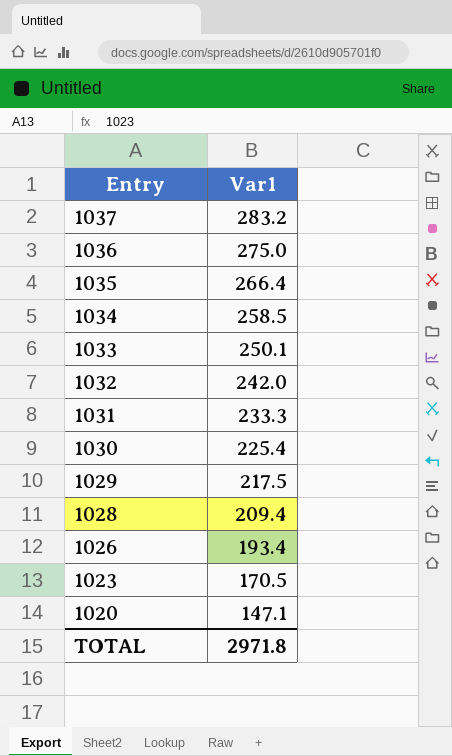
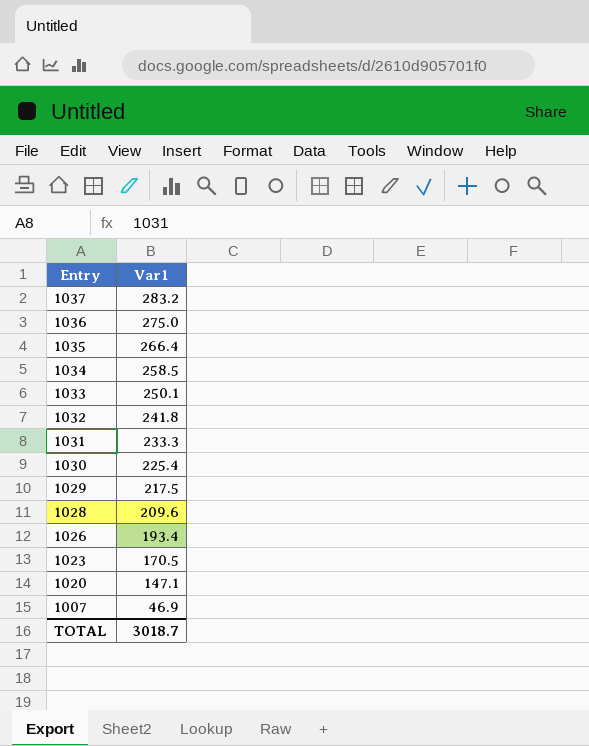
1032 | Var1: 242.0 -> 241.8
1028 | Var1: 209.4 -> 209.6
row 1007: none -> 46.9
TOTAL | Var1: 2971.8 -> 3018.7

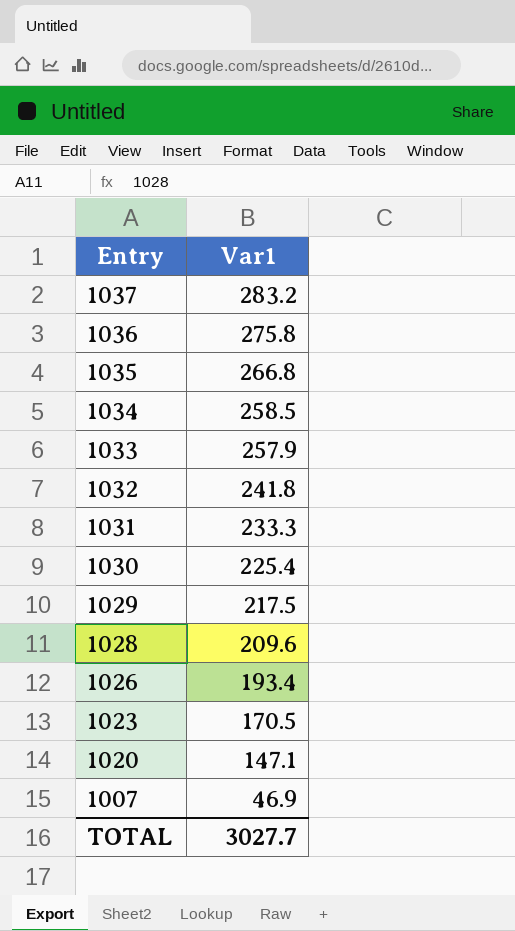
1036 | Var1: 275.0 -> 275.8
1035 | Var1: 266.4 -> 266.8
1033 | Var1: 250.1 -> 257.9
TOTAL | Var1: 3018.7 -> 3027.7

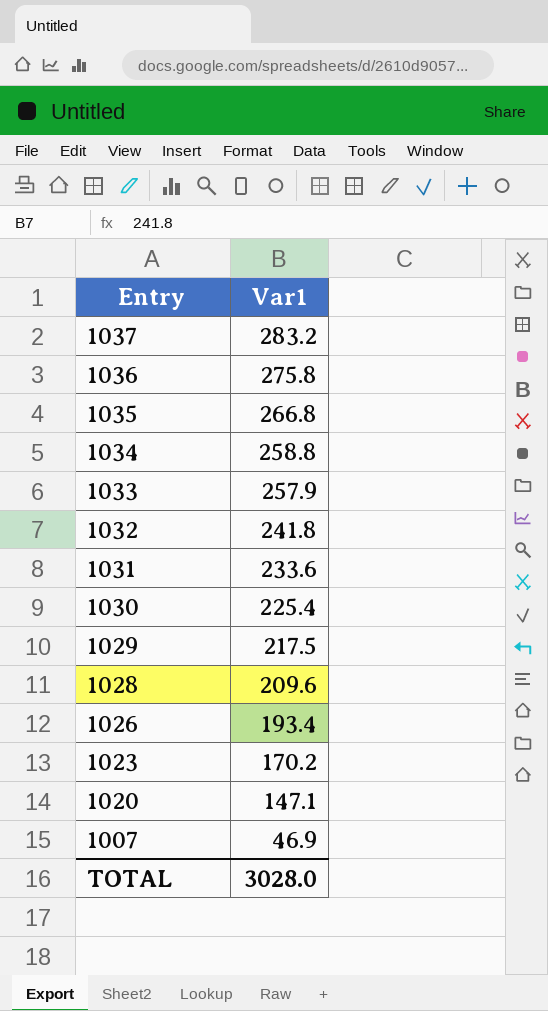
1034 | Var1: 258.5 -> 258.8
1031 | Var1: 233.3 -> 233.6
1023 | Var1: 170.5 -> 170.2
TOTAL | Var1: 3027.7 -> 3028.0

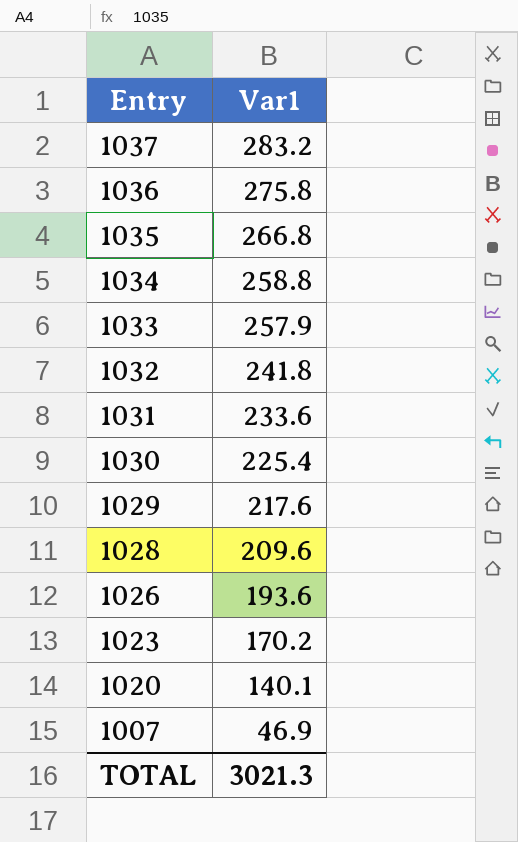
1029 | Var1: 217.5 -> 217.6
1026 | Var1: 193.4 -> 193.6
1020 | Var1: 147.1 -> 140.1
TOTAL | Var1: 3028.0 -> 3021.3

